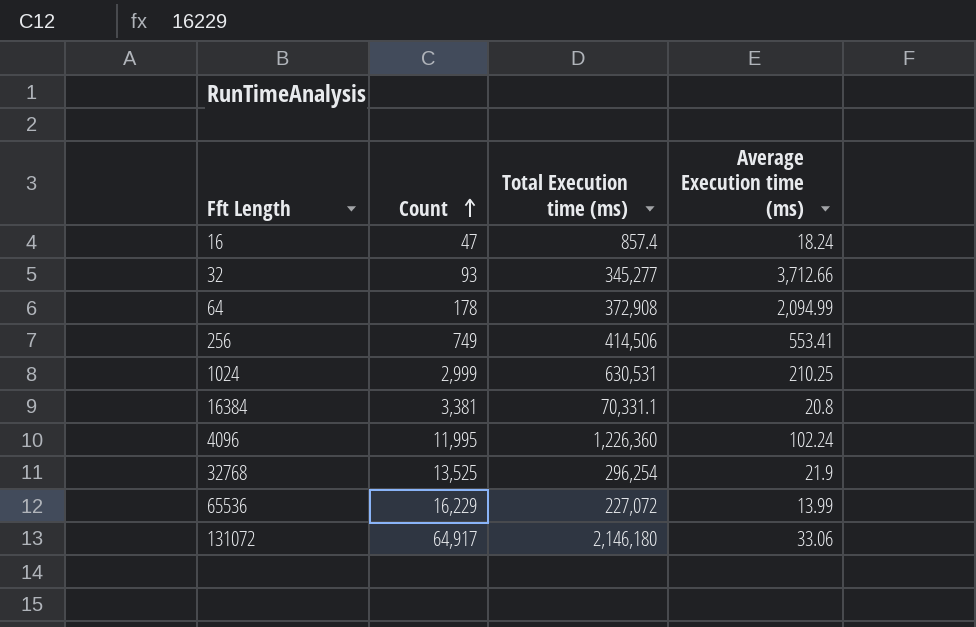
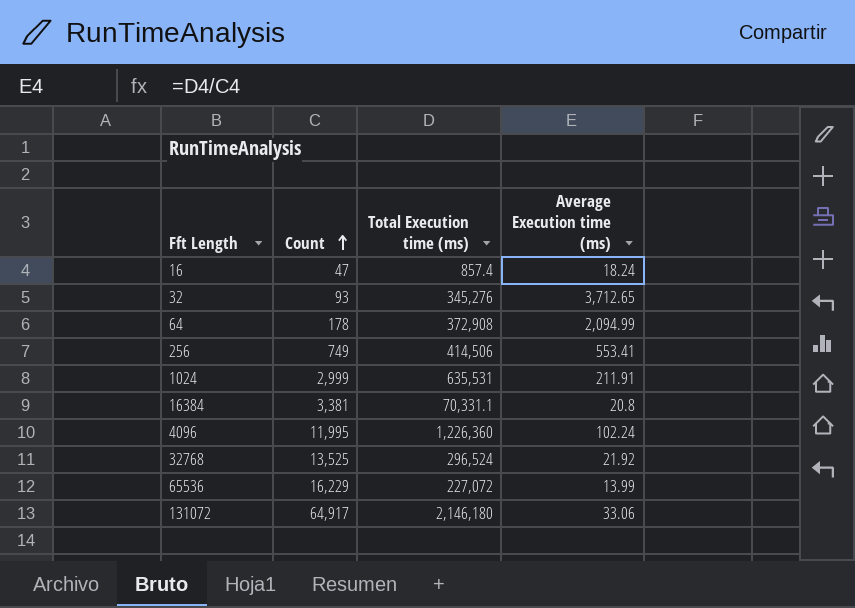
32 | Total Execution time (ms): 345,277 -> 345,276
32 | Average Execution time (ms): 3,712.66 -> 3,712.65
1024 | Total Execution time (ms): 630,531 -> 635,531
1024 | Average Execution time (ms): 210.25 -> 211.91
32768 | Total Execution time (ms): 296,254 -> 296,524
32768 | Average Execution time (ms): 21.9 -> 21.92

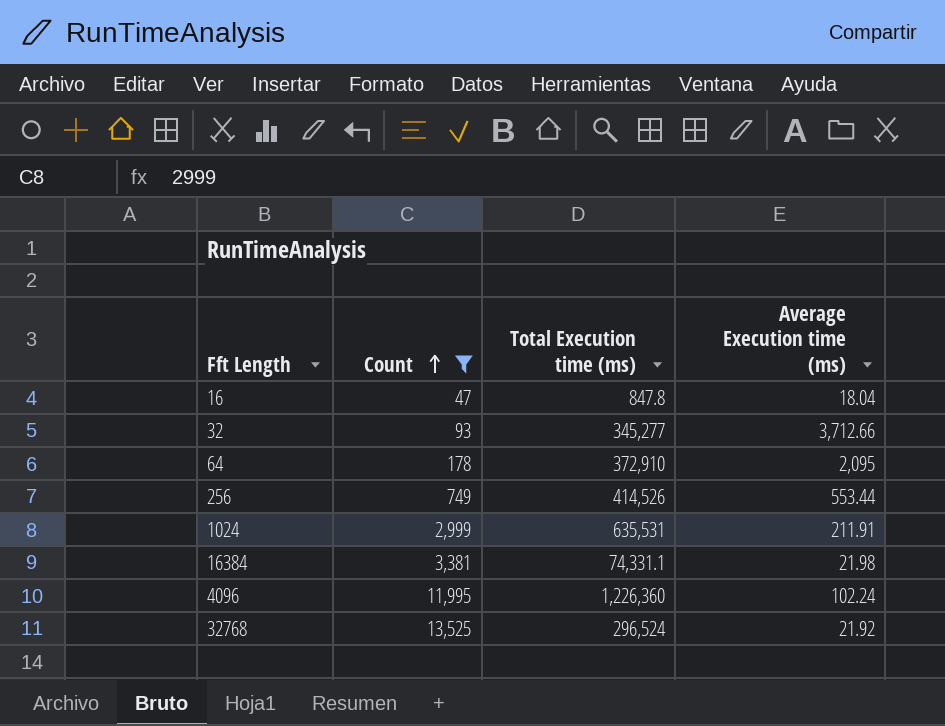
filter: none -> Count <= 13,525
16 | Total Execution time (ms): 857.4 -> 847.8
16 | Average Execution time (ms): 18.24 -> 18.04
32 | Total Execution time (ms): 345,276 -> 345,277
32 | Average Execution time (ms): 3,712.65 -> 3,712.66
64 | Total Execution time (ms): 372,908 -> 372,910
64 | Average Execution time (ms): 2,094.99 -> 2,095
256 | Total Execution time (ms): 414,506 -> 414,526
256 | Average Execution time (ms): 553.41 -> 553.44
16384 | Total Execution time (ms): 70,331.1 -> 74,331.1
16384 | Average Execution time (ms): 20.8 -> 21.98

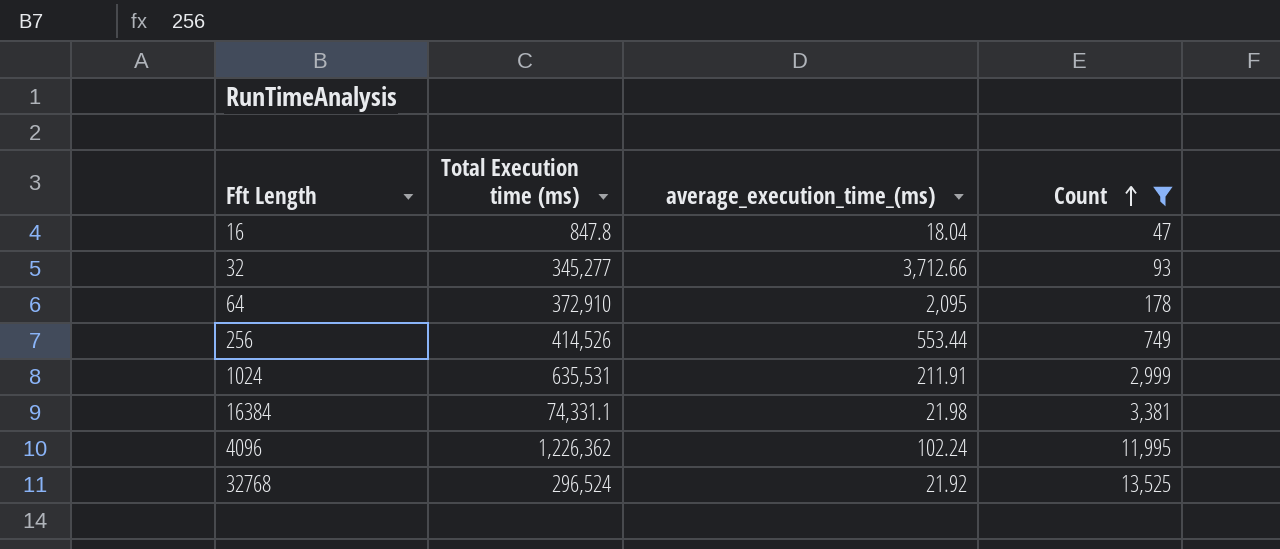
column name: Average Execution time (ms) -> average_execution_time_(ms)
column Count | position: 2 -> 4
4096 | Total Execution time (ms): 1,226,360 -> 1,226,362

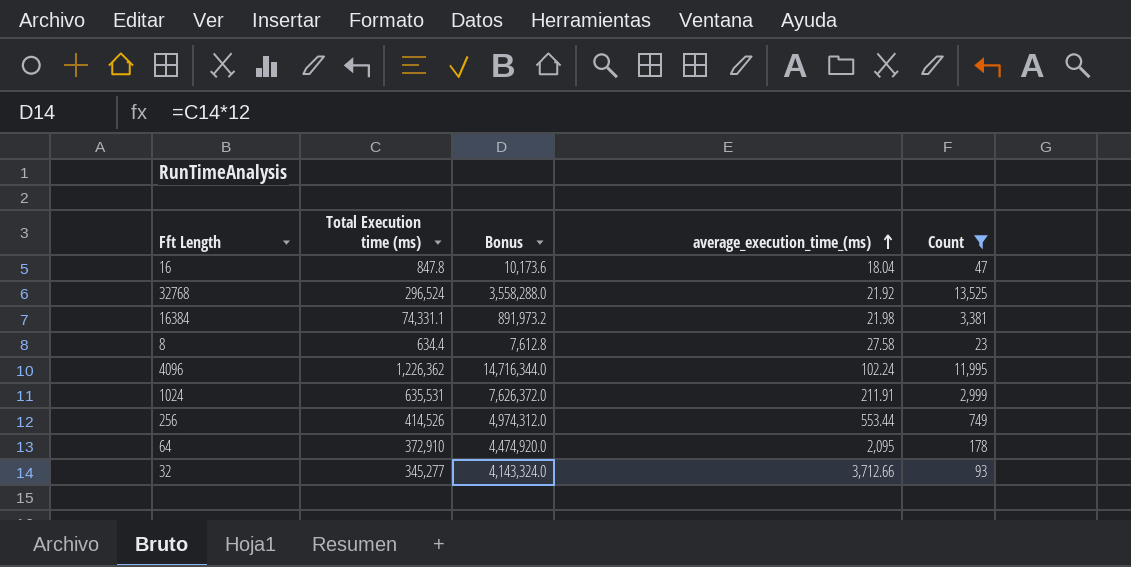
row order: Count ascending -> average_execution_time_(ms) ascending
column Bonus | formula: none -> [Total Execution time (ms)] * 12
row 8: none -> 634.4 | 7,612.8 | 27.58 | 23

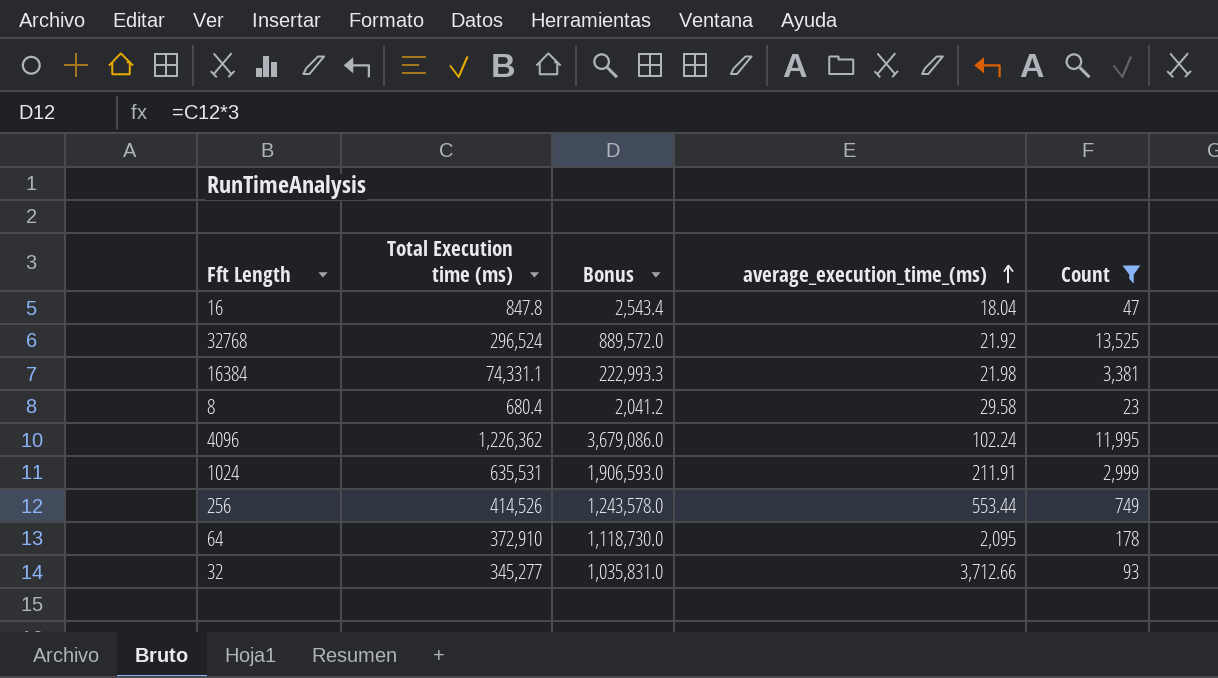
column Bonus | formula: [Total Execution time (ms)] * 12 -> [Total Execution time (ms)] * 3
8 | Total Execution time (ms): 634.4 -> 680.4
8 | average_execution_time_(ms): 27.58 -> 29.58

